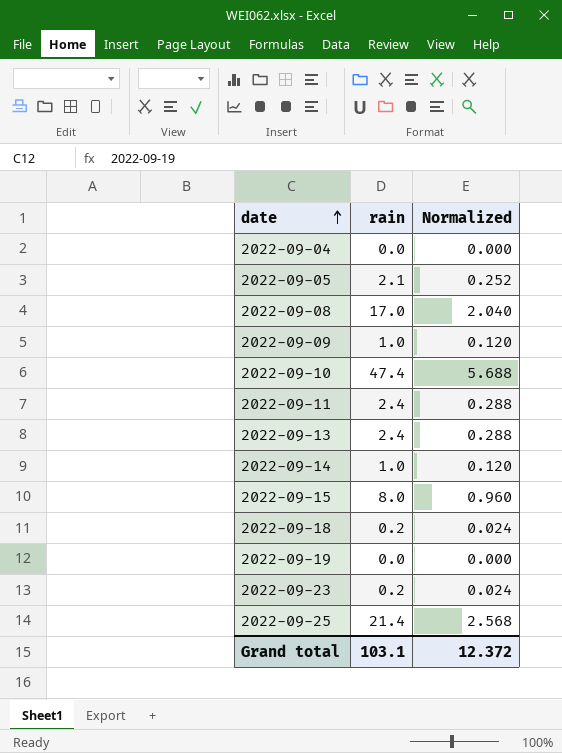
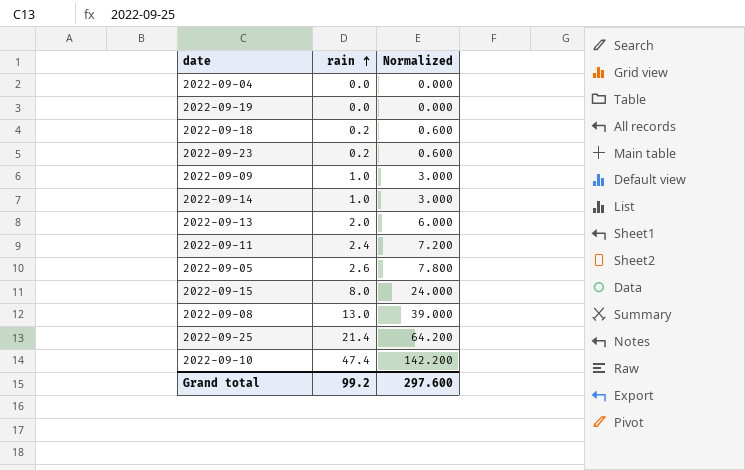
row order: date ascending -> rain ascending
column Normalized | formula: [rain] * 0.12 -> [rain] * 3
2022-09-13 | rain: 2.4 -> 2.0
2022-09-05 | rain: 2.1 -> 2.6
2022-09-08 | rain: 17.0 -> 13.0
Grand total | rain: 103.1 -> 99.2
Grand total | Normalized: 12.372 -> 297.600

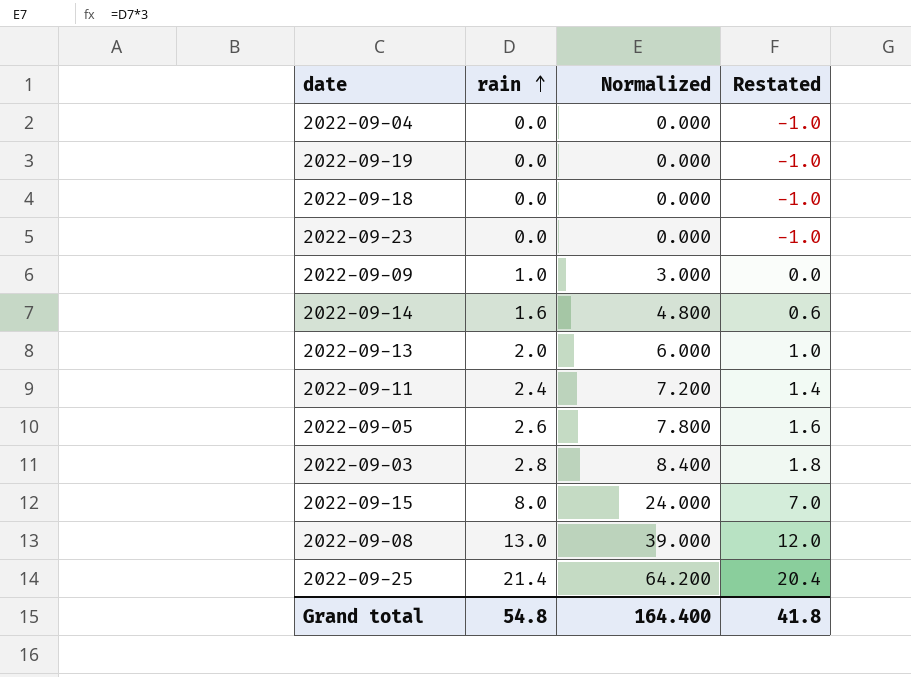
column Restated | formula: none -> [rain] - 1
row 2022-09-10: 47.4 | 142.200 -> none
2022-09-18 | rain: 0.2 -> 0.0
2022-09-18 | Normalized: 0.600 -> 0.000
2022-09-23 | rain: 0.2 -> 0.0
2022-09-23 | Normalized: 0.600 -> 0.000
2022-09-14 | rain: 1.0 -> 1.6
2022-09-14 | Normalized: 3.000 -> 4.800
row 2022-09-03: none -> 2.8 | 8.400 | 1.8
Grand total | rain: 99.2 -> 54.8
Grand total | Normalized: 297.600 -> 164.400

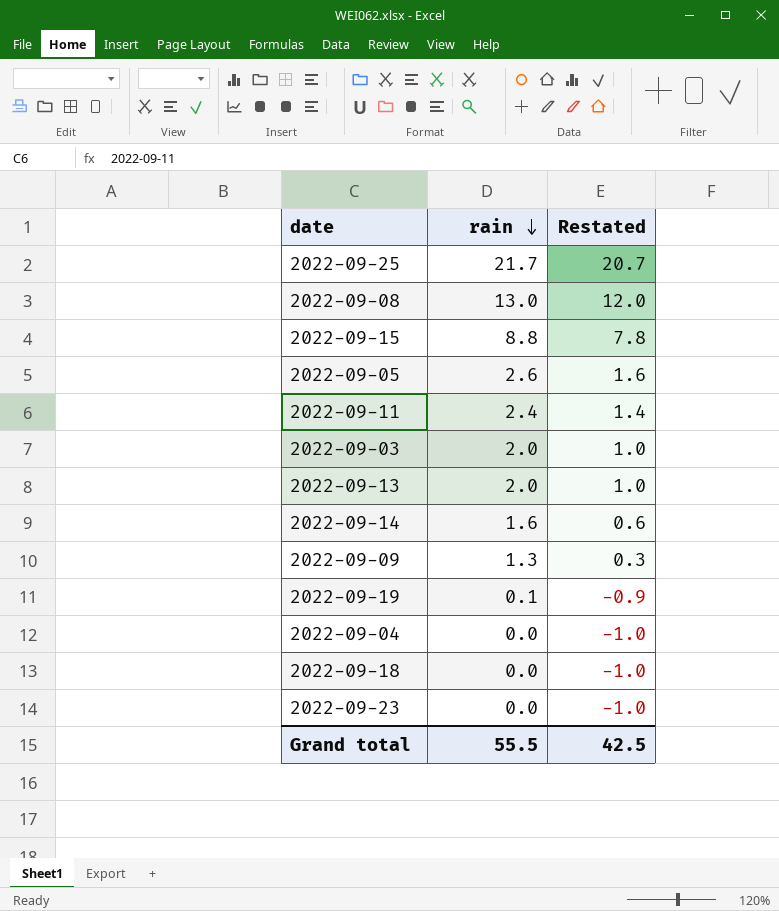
row order: rain ascending -> rain descending
column Normalized | formula: [rain] * 3 -> none
2022-09-25 | rain: 21.4 -> 21.7
2022-09-25 | Restated: 20.4 -> 20.7
2022-09-15 | rain: 8.0 -> 8.8
2022-09-15 | Restated: 7.0 -> 7.8
2022-09-03 | rain: 2.8 -> 2.0
2022-09-03 | Restated: 1.8 -> 1.0
2022-09-09 | rain: 1.0 -> 1.3
2022-09-09 | Restated: 0.0 -> 0.3
2022-09-19 | rain: 0.0 -> 0.1
2022-09-19 | Restated: -1.0 -> -0.9
Grand total | rain: 54.8 -> 55.5
Grand total | Restated: 41.8 -> 42.5

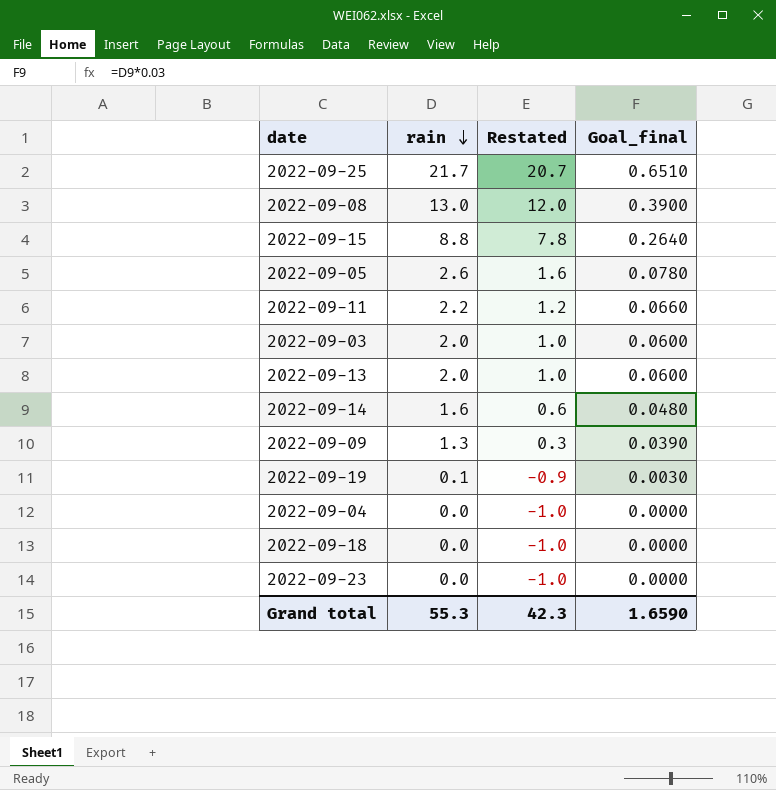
column Goal_final | formula: none -> [rain] * 0.03
2022-09-11 | rain: 2.4 -> 2.2
2022-09-11 | Restated: 1.4 -> 1.2
Grand total | rain: 55.5 -> 55.3
Grand total | Restated: 42.5 -> 42.3

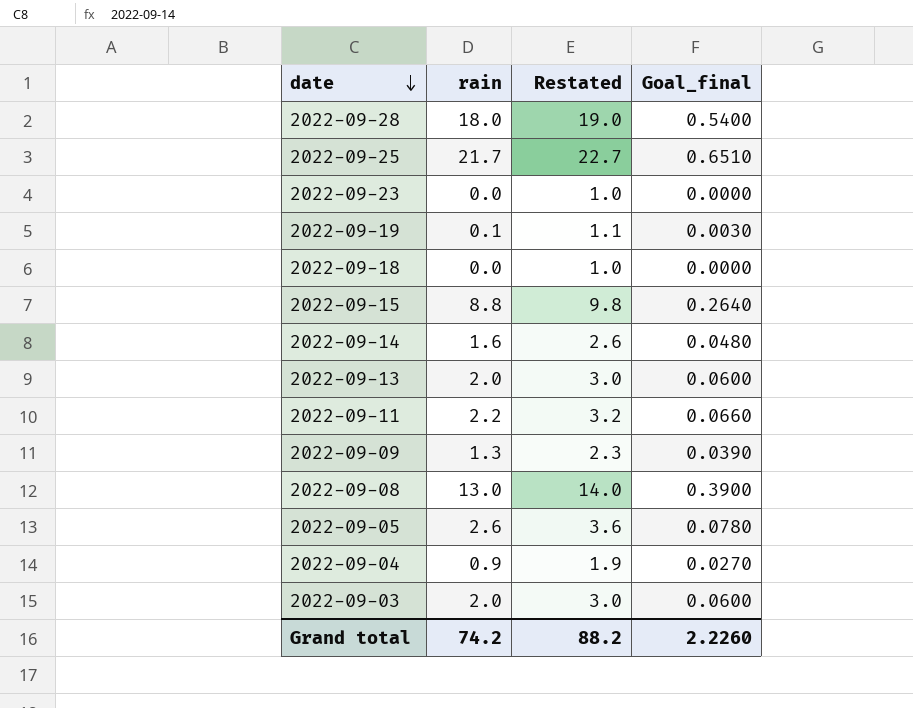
row order: rain descending -> date descending
column Restated | formula: [rain] - 1 -> [rain] + 1
row 2022-09-28: none -> 18.0 | 19.0 | 0.5400
2022-09-04 | rain: 0.0 -> 0.9
2022-09-04 | Goal_final: 0.0000 -> 0.0270
Grand total | rain: 55.3 -> 74.2
Grand total | Restated: 42.3 -> 88.2
Grand total | Goal_final: 1.6590 -> 2.2260

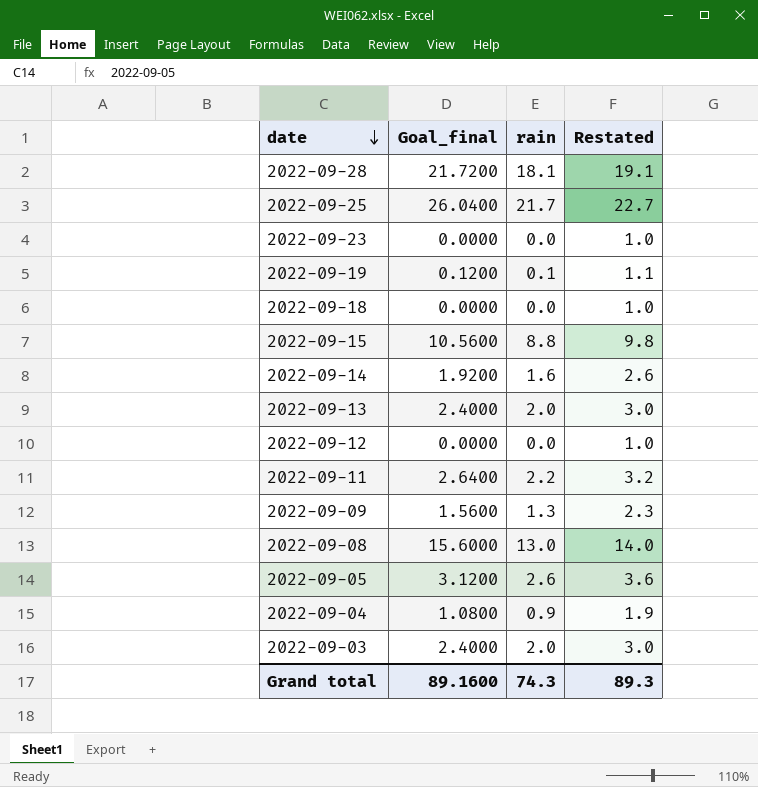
column Goal_final | formula: [rain] * 0.03 -> [rain] * 1.2
column Goal_final | position: 4 -> 2
2022-09-28 | rain: 18.0 -> 18.1
2022-09-28 | Restated: 19.0 -> 19.1
row 2022-09-12: none -> 0.0000 | 0.0 | 1.0
Grand total | Goal_final: 2.2260 -> 89.1600
Grand total | rain: 74.2 -> 74.3
Grand total | Restated: 88.2 -> 89.3

